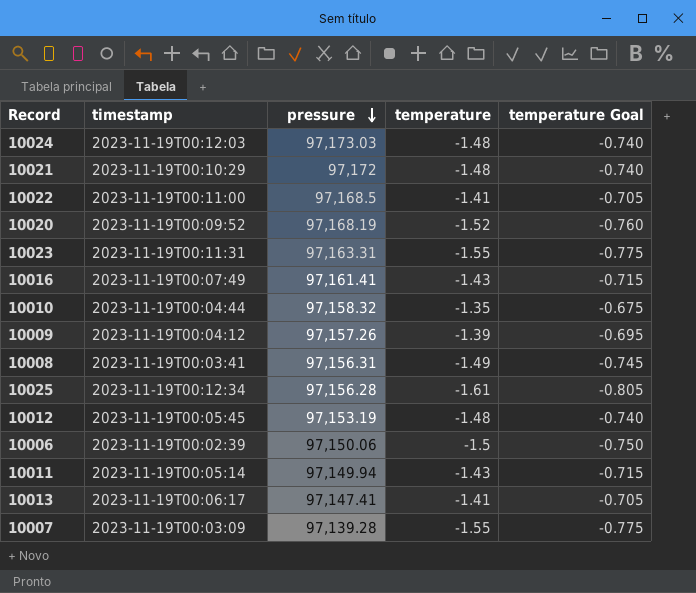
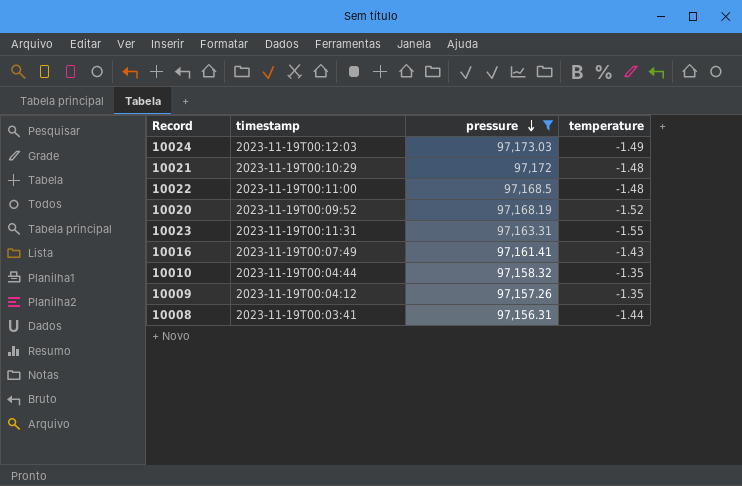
filter: none -> pressure >= 97,156.31
column temperature Goal | formula: [temperature] * 0.5 -> none
10024 | temperature: -1.48 -> -1.49
10022 | temperature: -1.41 -> -1.48
10009 | temperature: -1.39 -> -1.35
10008 | temperature: -1.49 -> -1.44

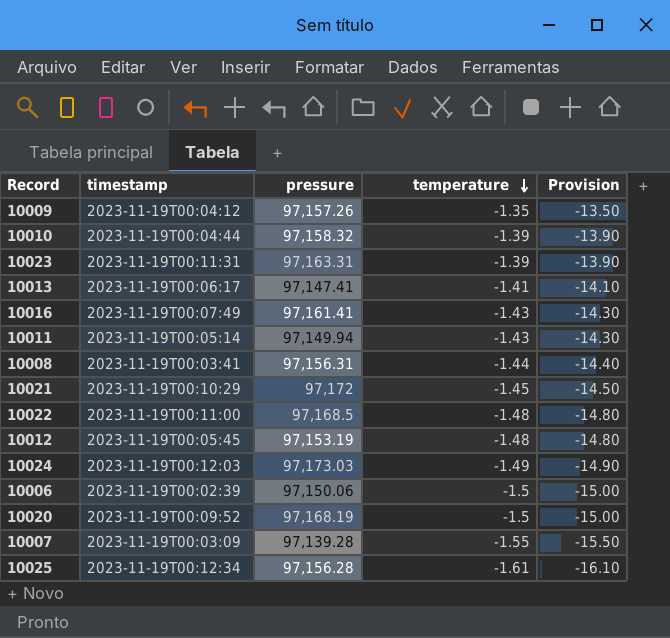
filter: pressure >= 97,156.31 -> none
row order: pressure descending -> temperature descending
column Provision | formula: none -> [temperature] * 10
10010 | temperature: -1.35 -> -1.39
10023 | temperature: -1.55 -> -1.39
10021 | temperature: -1.48 -> -1.45
10020 | temperature: -1.52 -> -1.5

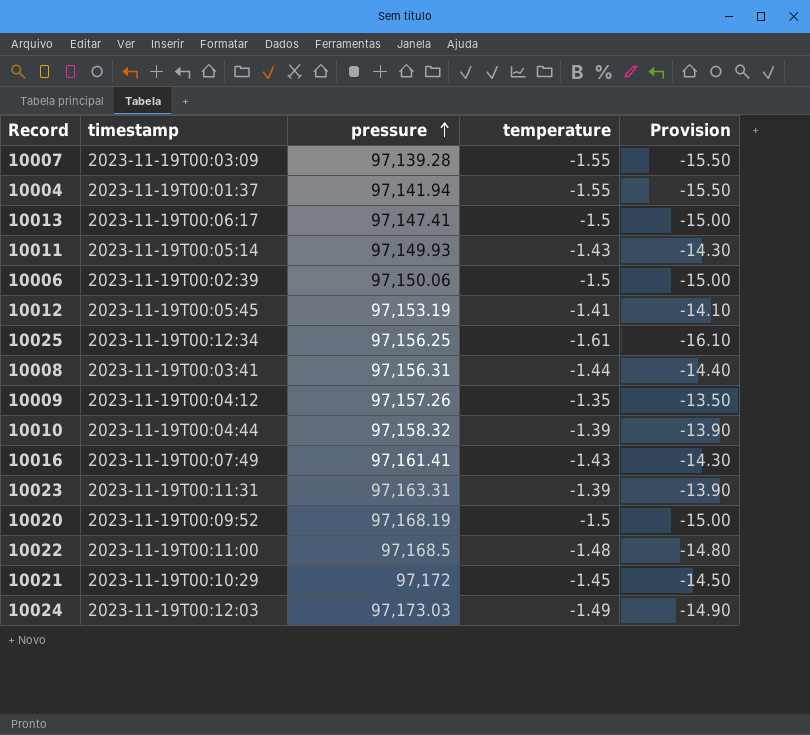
row order: temperature descending -> pressure ascending
row 10004: none -> 2023-11-19T00:01:37 | 97,141.94 | -1.55 | -15.50
10013 | temperature: -1.41 -> -1.5
10013 | Provision: -14.10 -> -15.00
10011 | pressure: 97,149.94 -> 97,149.93
10012 | temperature: -1.48 -> -1.41
10012 | Provision: -14.80 -> -14.10
10025 | pressure: 97,156.28 -> 97,156.25

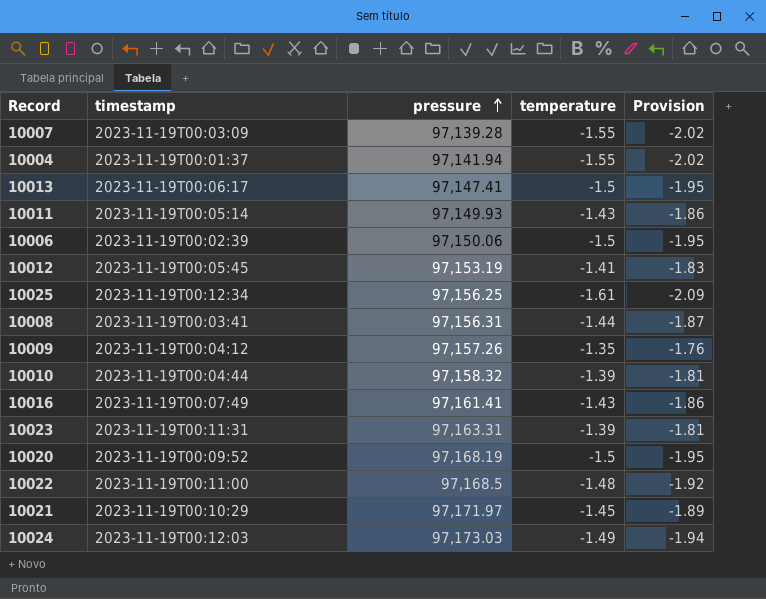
column Provision | formula: [temperature] * 10 -> [temperature] * 1.3
10021 | pressure: 97,172 -> 97,171.97

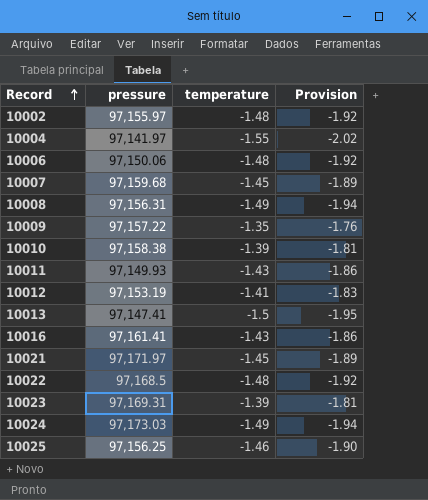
row order: pressure ascending -> Record ascending
column timestamp | position: 2 -> none
row 10020: 2023-11-19T00:09:52 | 97,168.19 | -1.5 | -1.95 -> none
row 10002: none -> 97,155.97 | -1.48 | -1.92
10004 | pressure: 97,141.94 -> 97,141.97
10006 | temperature: -1.5 -> -1.48
10006 | Provision: -1.95 -> -1.92
10007 | pressure: 97,139.28 -> 97,159.68
10007 | temperature: -1.55 -> -1.45
10007 | Provision: -2.02 -> -1.89
10008 | temperature: -1.44 -> -1.49
10008 | Provision: -1.87 -> -1.94
10009 | pressure: 97,157.26 -> 97,157.22
10010 | pressure: 97,158.32 -> 97,158.38
10023 | pressure: 97,163.31 -> 97,169.31
10025 | temperature: -1.61 -> -1.46
10025 | Provision: -2.09 -> -1.90

